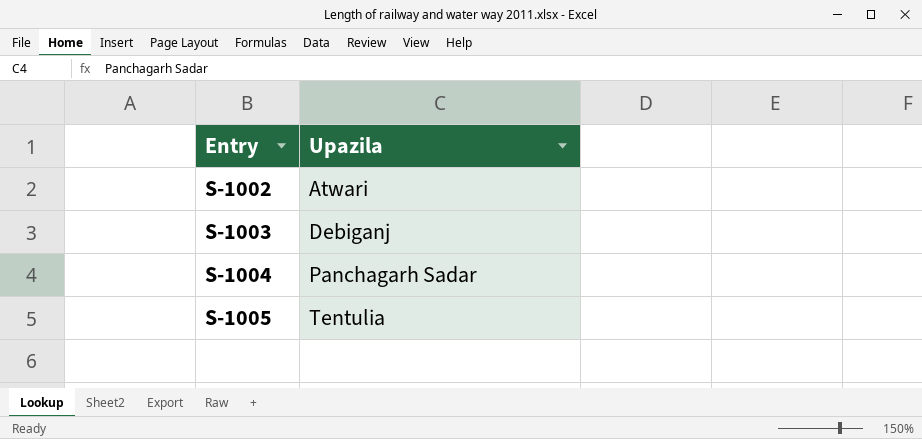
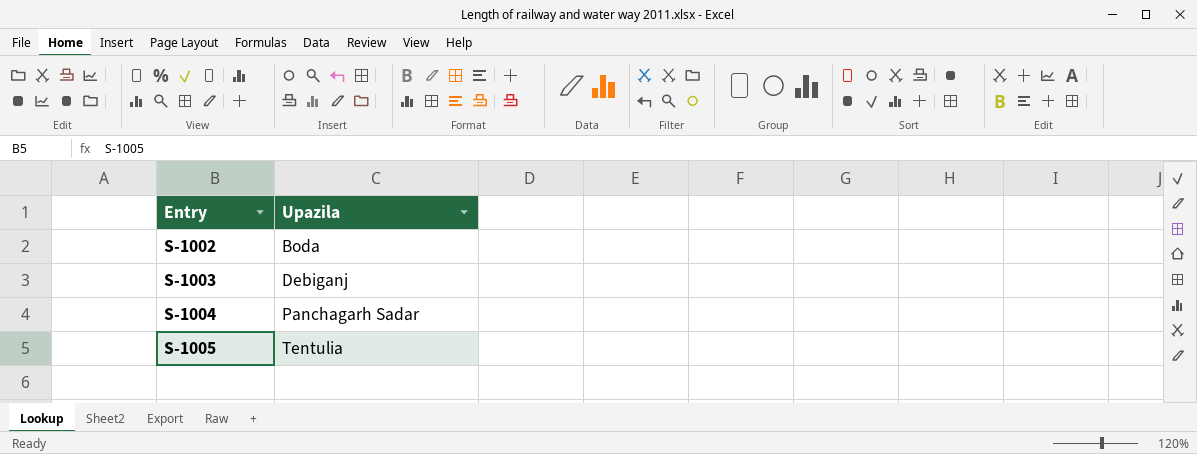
S-1002 | Upazila: Atwari -> Boda

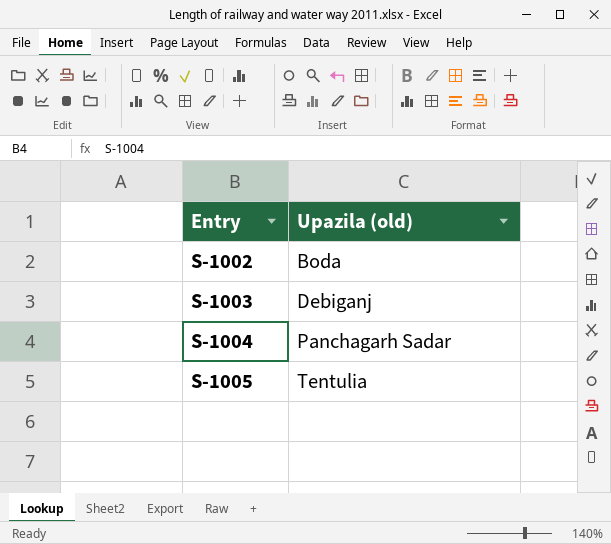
column name: Upazila -> Upazila (old)

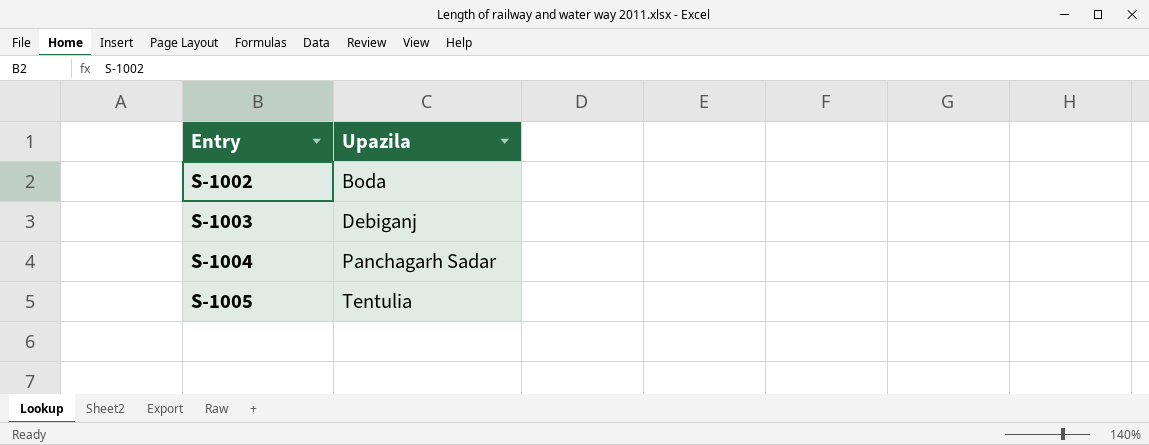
column name: Upazila (old) -> Upazila

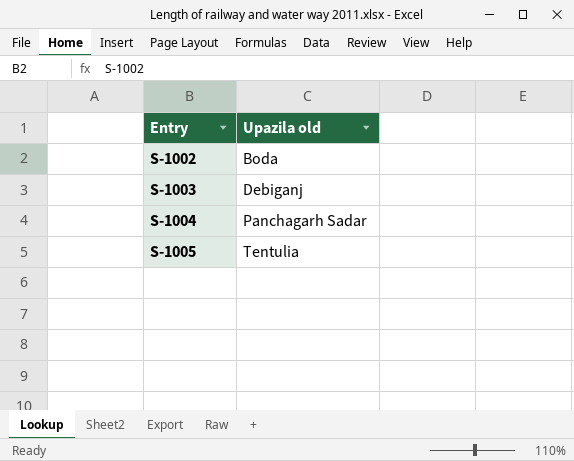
column name: Upazila -> Upazila old

